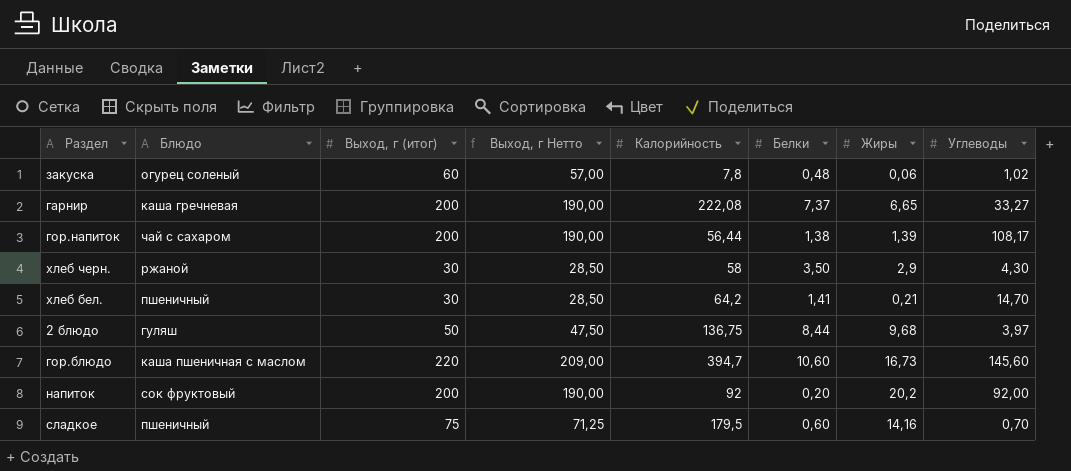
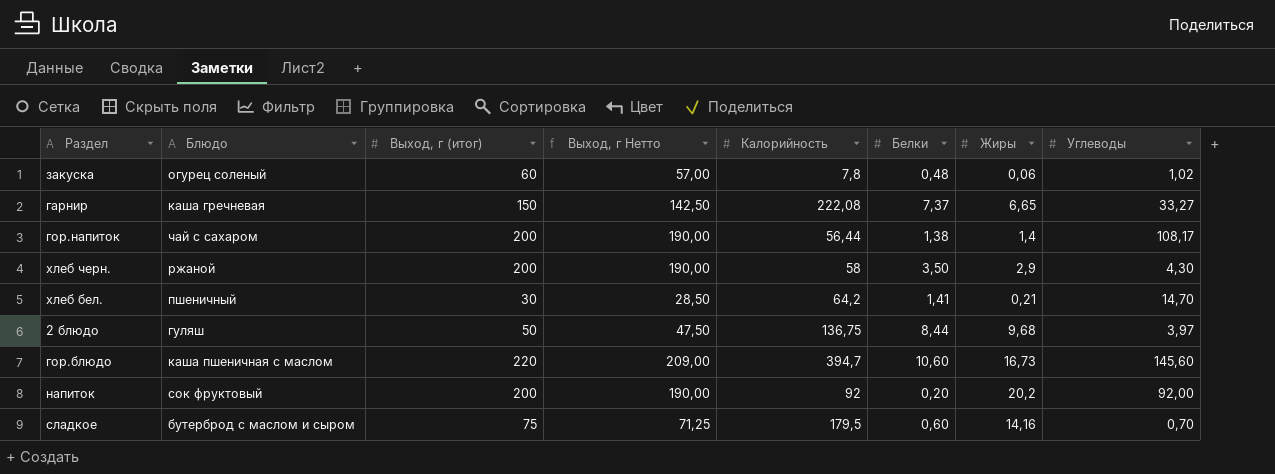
гарнир | Выход, г (итог): 200 -> 150
гарнир | Выход, г Нетто: 190,00 -> 142,50
гор.напиток | Жиры: 1,39 -> 1,4
хлеб черн. | Выход, г (итог): 30 -> 200
хлеб черн. | Выход, г Нетто: 28,50 -> 190,00
сладкое | Блюдо: пшеничный -> бутерброд с маслом и сыром

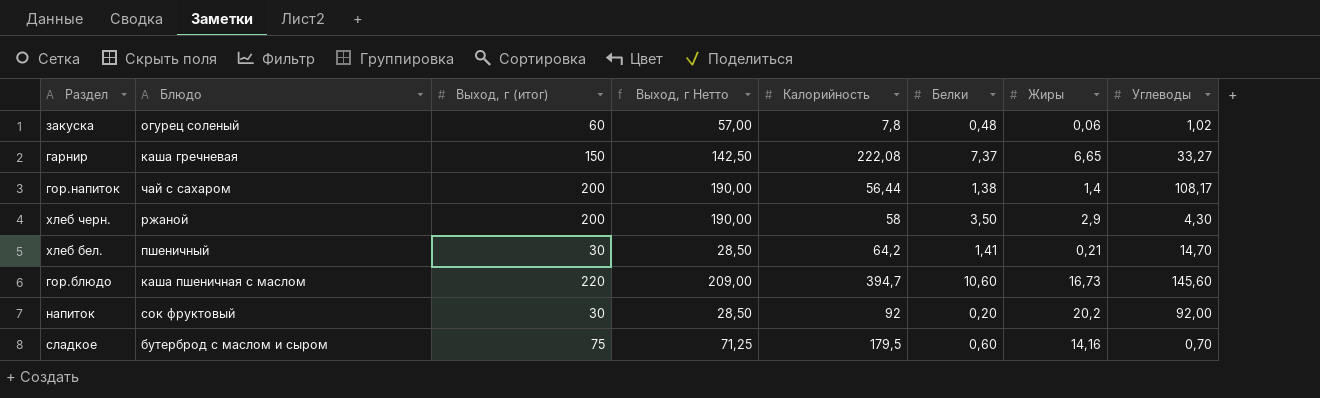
row 2 блюдо: гуляш | 50 | 47,50 | 136,75 | 8,44 | 9,68 | 3,97 -> none
напиток | Выход, г (итог): 200 -> 30
напиток | Выход, г Нетто: 190,00 -> 28,50

